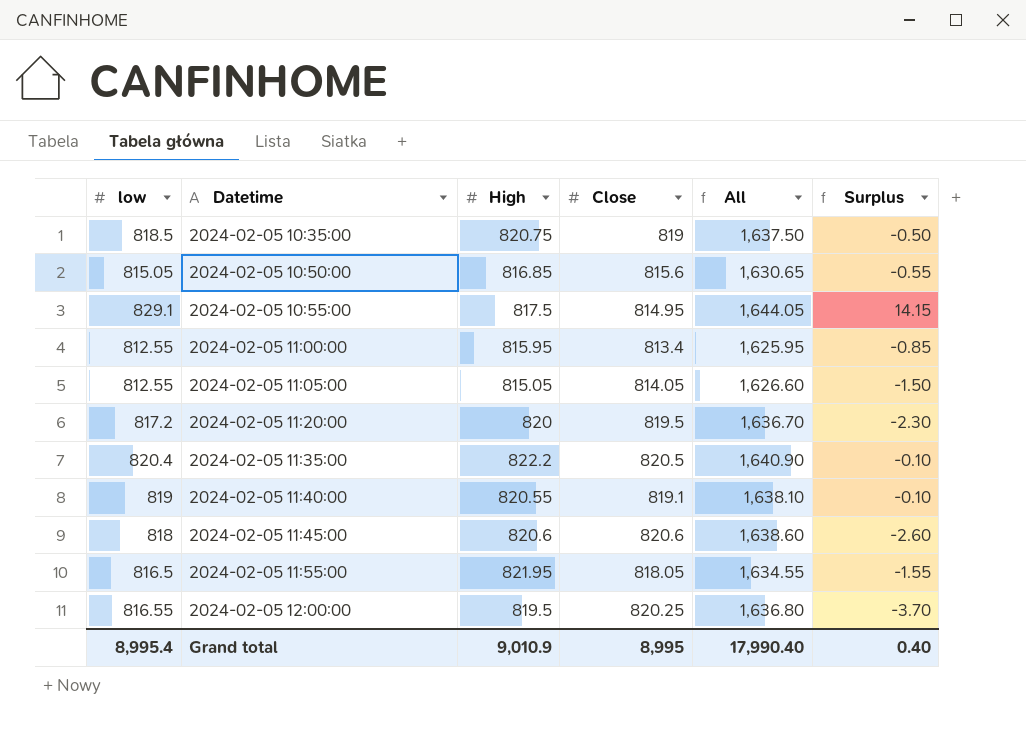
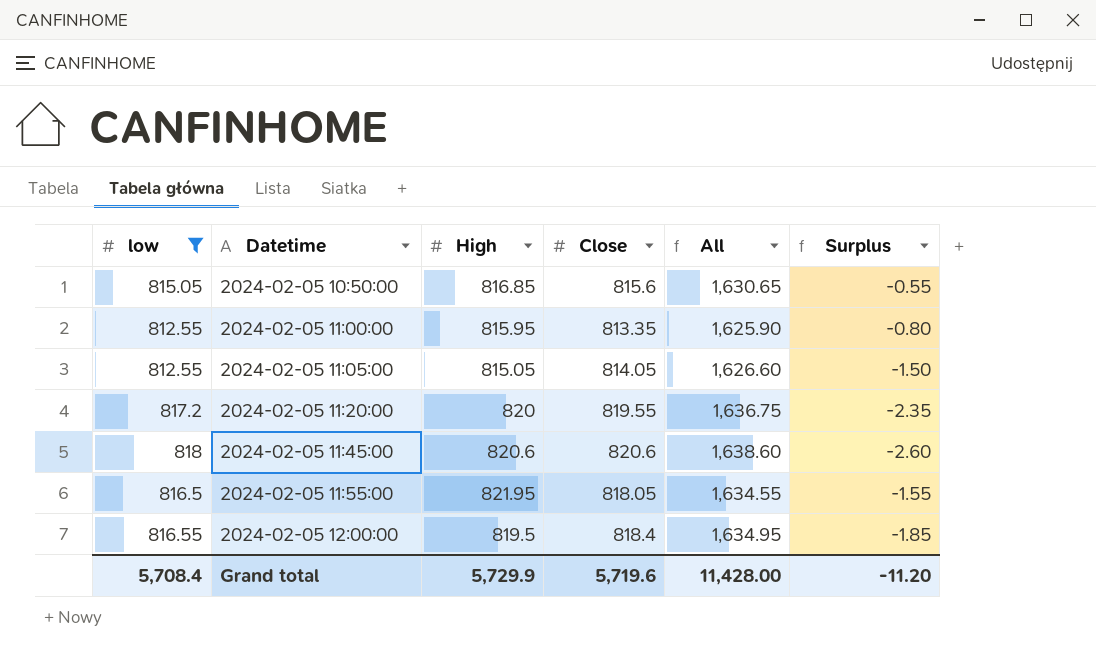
filter: none -> low <= 818
2024-02-05 11:00:00 | Close: 813.4 -> 813.35
2024-02-05 11:00:00 | All: 1,625.95 -> 1,625.90
2024-02-05 11:00:00 | Surplus: -0.85 -> -0.80
2024-02-05 11:20:00 | Close: 819.5 -> 819.55
2024-02-05 11:20:00 | All: 1,636.70 -> 1,636.75
2024-02-05 11:20:00 | Surplus: -2.30 -> -2.35
2024-02-05 12:00:00 | Close: 820.25 -> 818.4
2024-02-05 12:00:00 | All: 1,636.80 -> 1,634.95
2024-02-05 12:00:00 | Surplus: -3.70 -> -1.85
Grand total | low: 8,995.4 -> 5,708.4
Grand total | High: 9,010.9 -> 5,729.9
Grand total | Close: 8,995 -> 5,719.6
Grand total | All: 17,990.40 -> 11,428.00
Grand total | Surplus: 0.40 -> -11.20

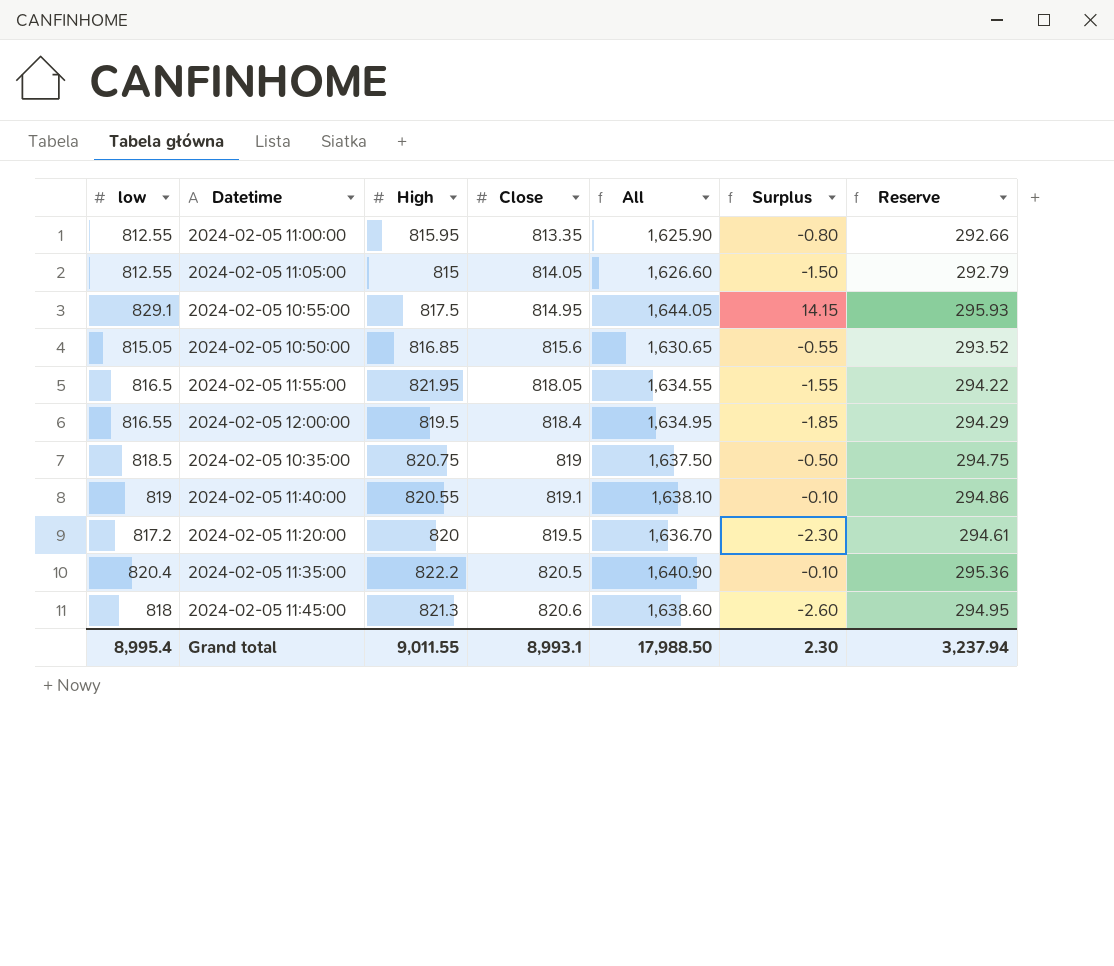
filter: low <= 818 -> none
row order: Datetime ascending -> Close ascending
column Reserve | formula: none -> [All] * 0.18
2024-02-05 11:05:00 | High: 815.05 -> 815
2024-02-05 11:20:00 | Close: 819.55 -> 819.5
2024-02-05 11:20:00 | All: 1,636.75 -> 1,636.70
2024-02-05 11:20:00 | Surplus: -2.35 -> -2.30
2024-02-05 11:45:00 | High: 820.6 -> 821.3
Grand total | low: 5,708.4 -> 8,995.4
Grand total | High: 5,729.9 -> 9,011.55
Grand total | Close: 5,719.6 -> 8,993.1
Grand total | All: 11,428.00 -> 17,988.50
Grand total | Surplus: -11.20 -> 2.30

